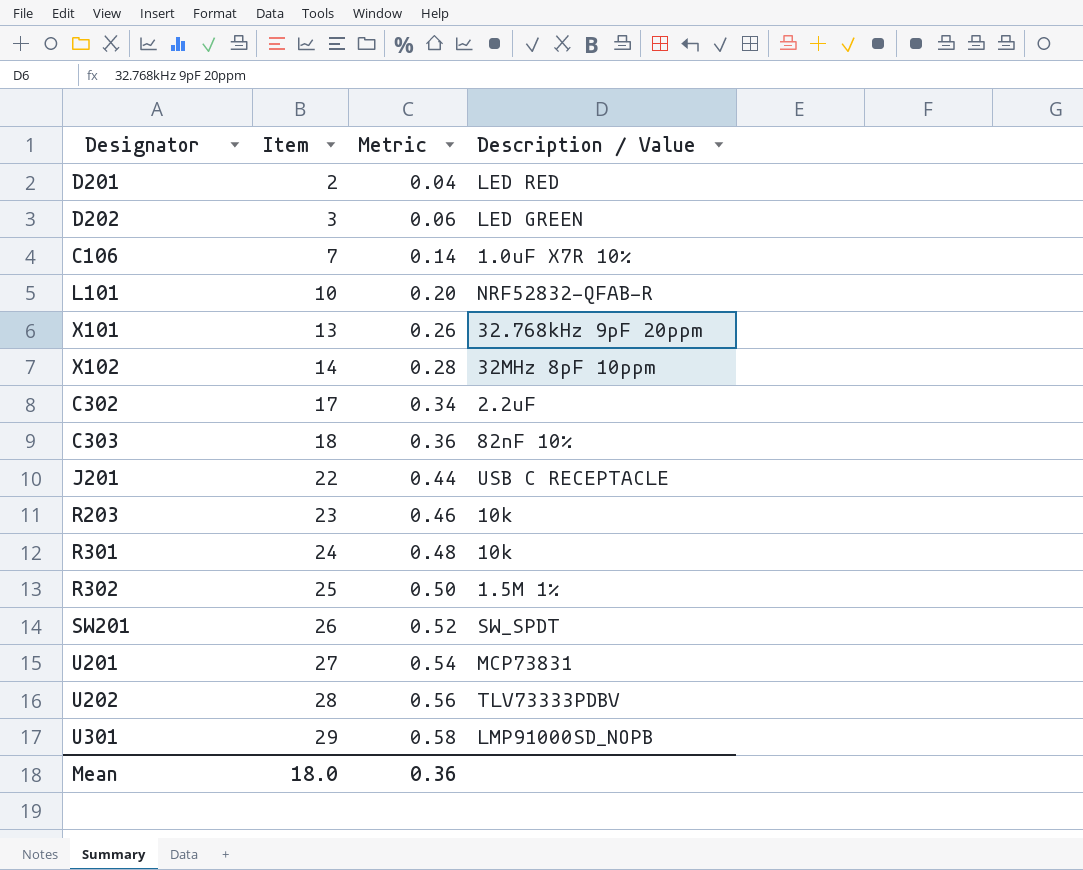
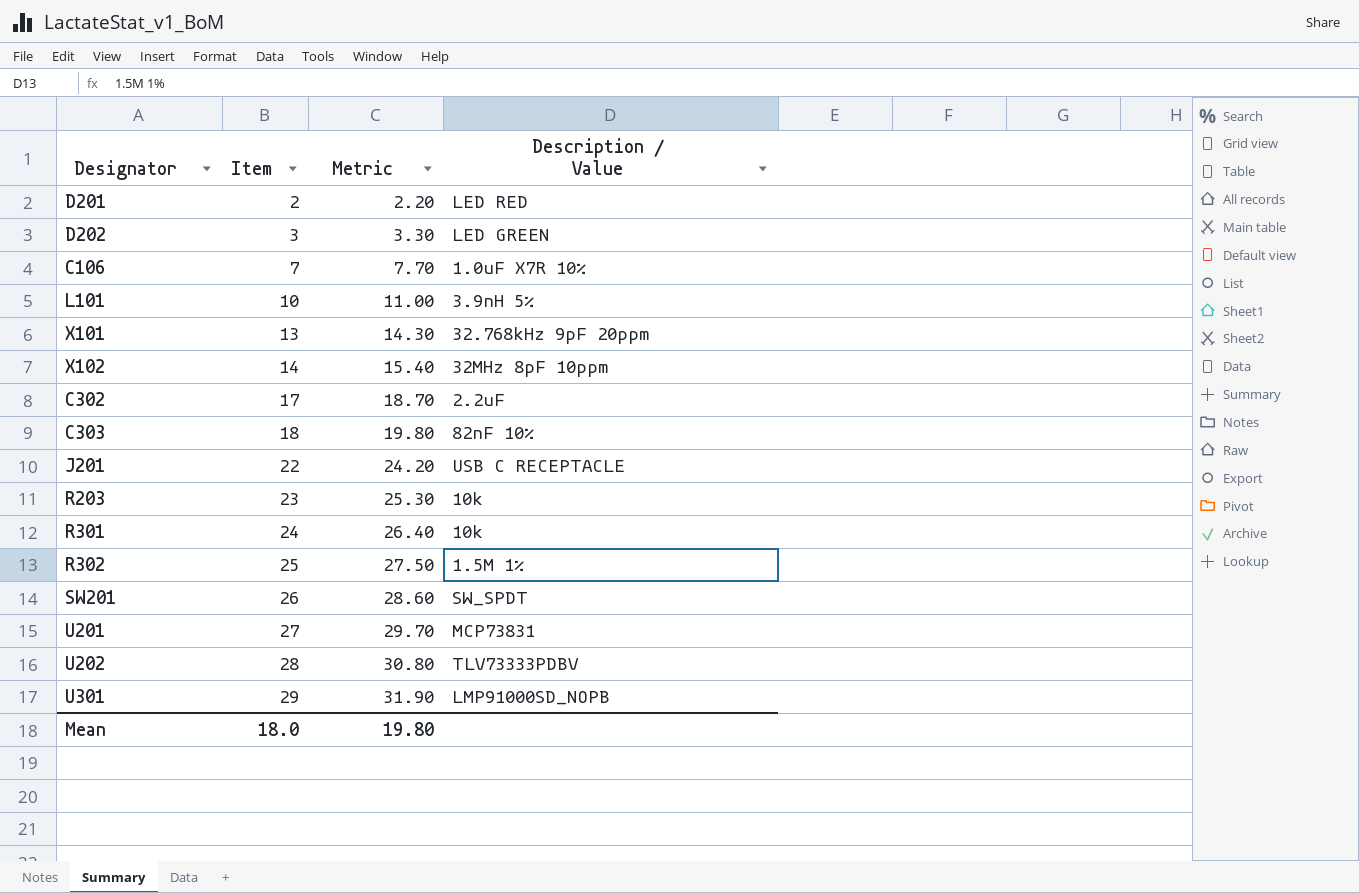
column Metric | formula: [Item] * 0.02 -> [Item] * 1.1
L101 | Description / Value: NRF52832-QFAB-R -> 3.9nH 5%
Mean | Metric: 0.36 -> 19.80

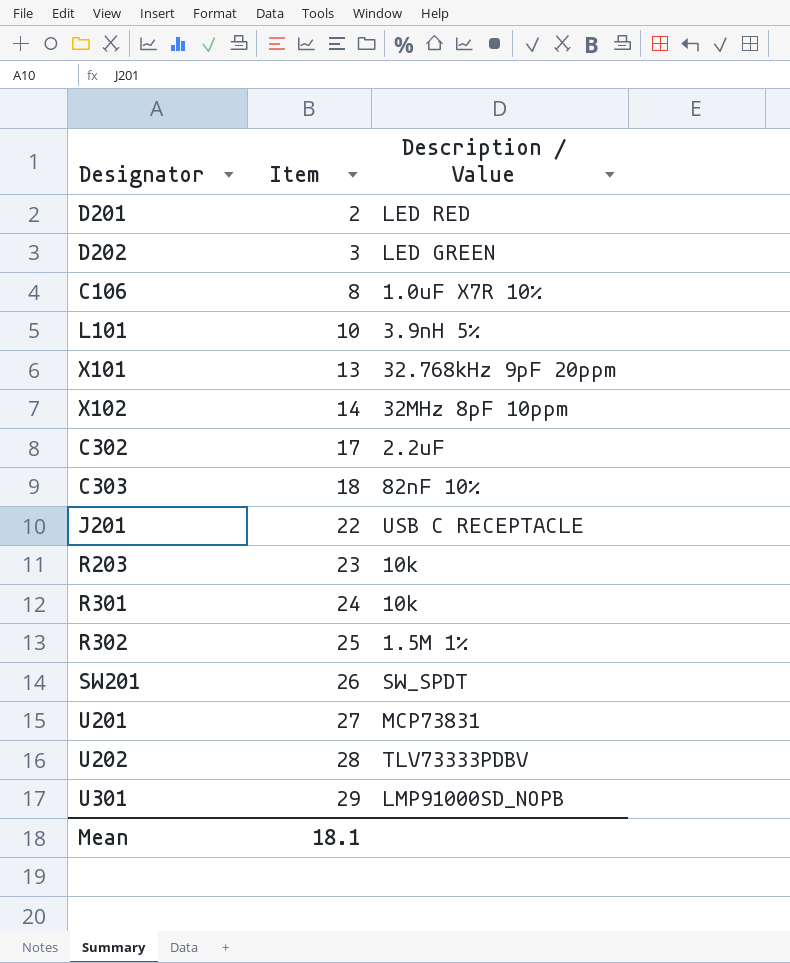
column Metric | formula: [Item] * 1.1 -> none
C106 | Item: 7 -> 8
Mean | Item: 18.0 -> 18.1

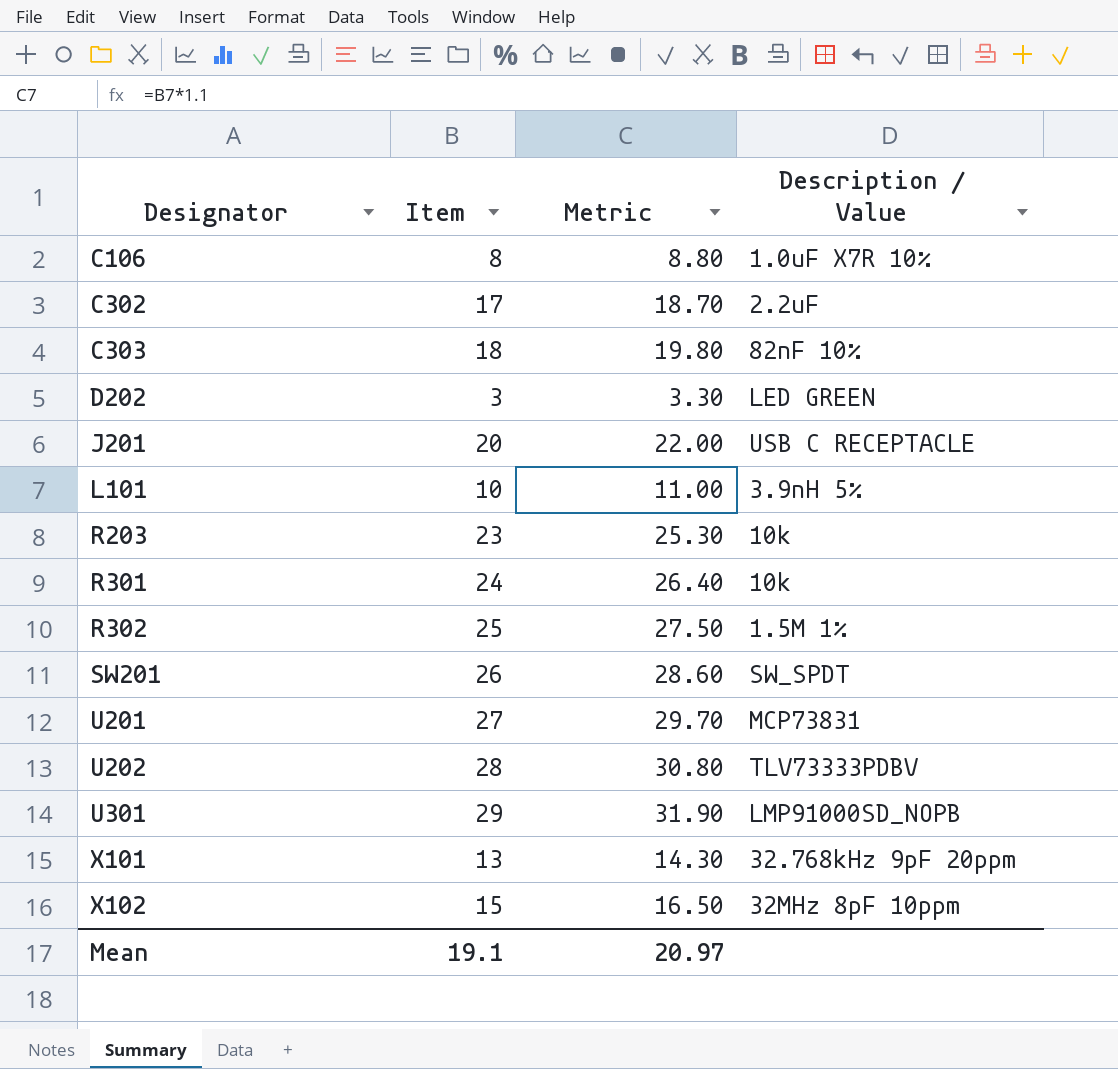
row order: Item ascending -> Designator ascending
column Metric | formula: none -> [Item] * 1.1
row D201: 2 | LED RED -> none
J201 | Item: 22 -> 20
X102 | Item: 14 -> 15
Mean | Item: 18.1 -> 19.1

